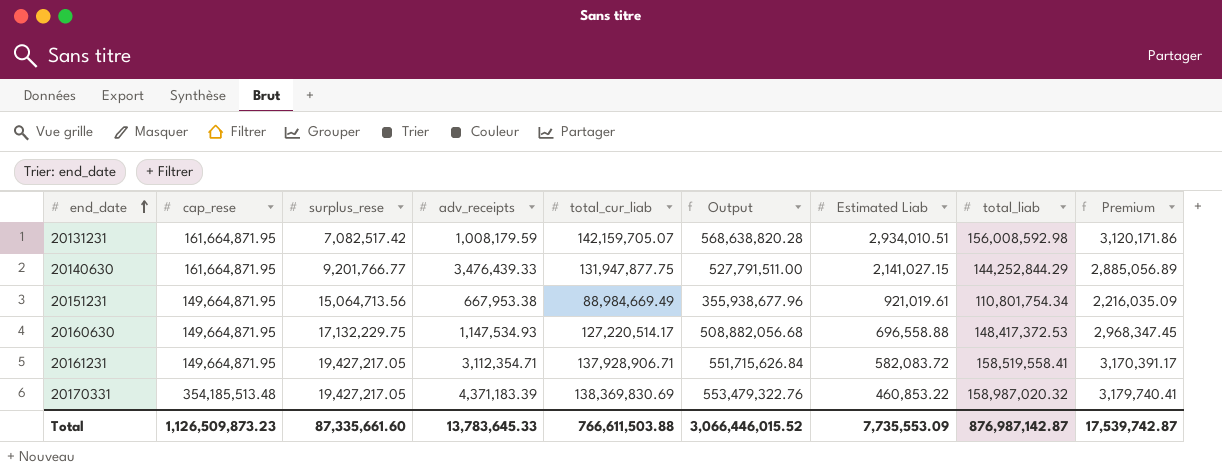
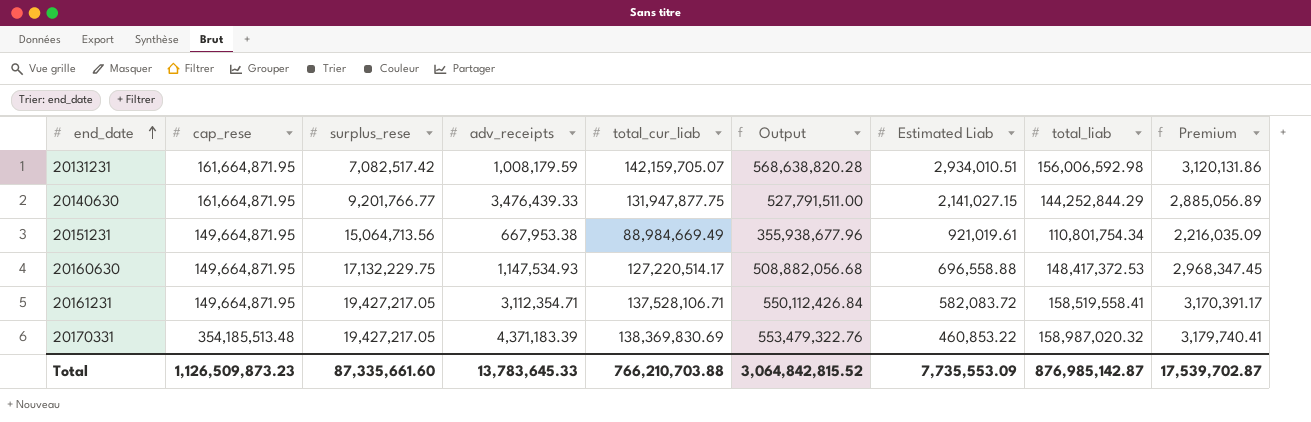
20131231 | total_liab: 156,008,592.98 -> 156,006,592.98
20131231 | Premium: 3,120,171.86 -> 3,120,131.86
20161231 | total_cur_liab: 137,928,906.71 -> 137,528,106.71
20161231 | Output: 551,715,626.84 -> 550,112,426.84
Total | total_cur_liab: 766,611,503.88 -> 766,210,703.88
Total | Output: 3,066,446,015.52 -> 3,064,842,815.52
Total | total_liab: 876,987,142.87 -> 876,985,142.87
Total | Premium: 17,539,742.87 -> 17,539,702.87

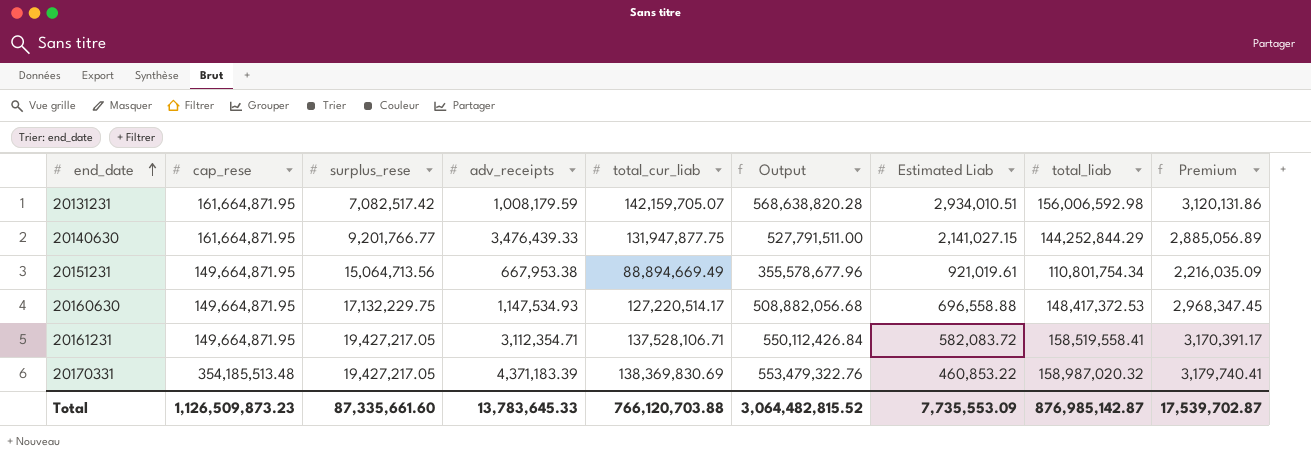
20151231 | total_cur_liab: 88,984,669.49 -> 88,894,669.49
20151231 | Output: 355,938,677.96 -> 355,578,677.96
Total | total_cur_liab: 766,210,703.88 -> 766,120,703.88
Total | Output: 3,064,842,815.52 -> 3,064,482,815.52

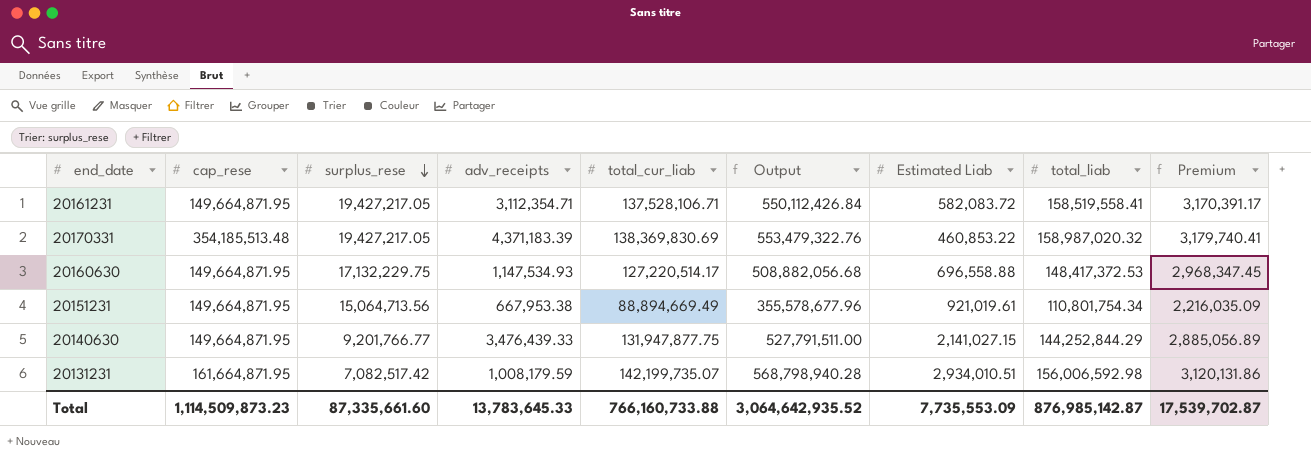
row order: end_date ascending -> surplus_rese descending
20140630 | cap_rese: 161,664,871.95 -> 149,664,871.95
20131231 | total_cur_liab: 142,159,705.07 -> 142,199,735.07
20131231 | Output: 568,638,820.28 -> 568,798,940.28
Total | cap_rese: 1,126,509,873.23 -> 1,114,509,873.23
Total | total_cur_liab: 766,120,703.88 -> 766,160,733.88
Total | Output: 3,064,482,815.52 -> 3,064,642,935.52

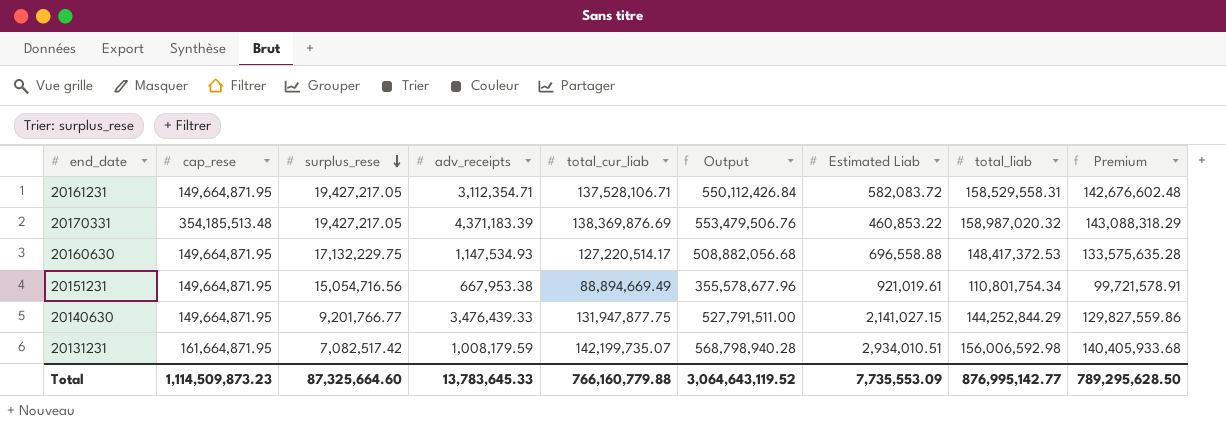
column Premium | formula: [total_liab] * 0.02 -> [total_liab] * 0.9
20161231 | total_liab: 158,519,558.41 -> 158,529,558.31
20170331 | total_cur_liab: 138,369,830.69 -> 138,369,876.69
20170331 | Output: 553,479,322.76 -> 553,479,506.76
20151231 | surplus_rese: 15,064,713.56 -> 15,054,716.56
Total | surplus_rese: 87,335,661.60 -> 87,325,664.60
Total | total_cur_liab: 766,160,733.88 -> 766,160,779.88
Total | Output: 3,064,642,935.52 -> 3,064,643,119.52
Total | total_liab: 876,985,142.87 -> 876,995,142.77
Total | Premium: 17,539,702.87 -> 789,295,628.50

